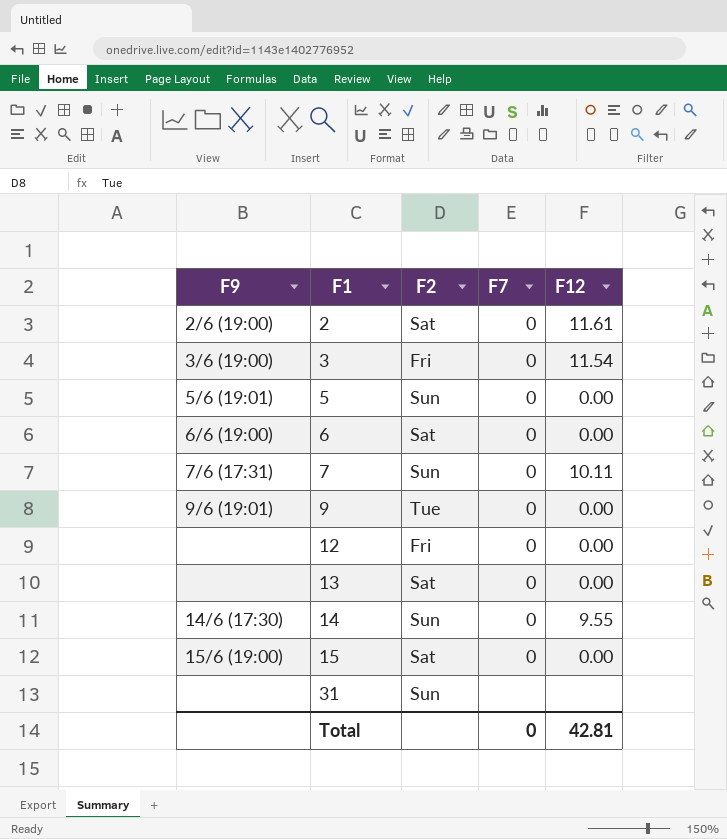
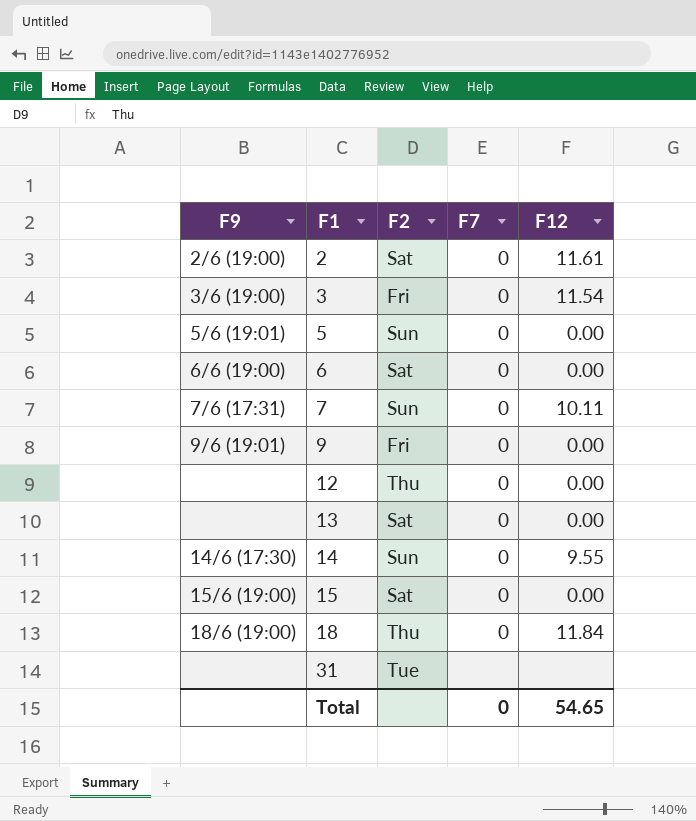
9 | F2: Tue -> Fri
12 | F2: Fri -> Thu
row 18: none -> 18/6 (19:00) | Thu | 0 | 11.84
31 | F2: Sun -> Tue
Total | F12: 42.81 -> 54.65

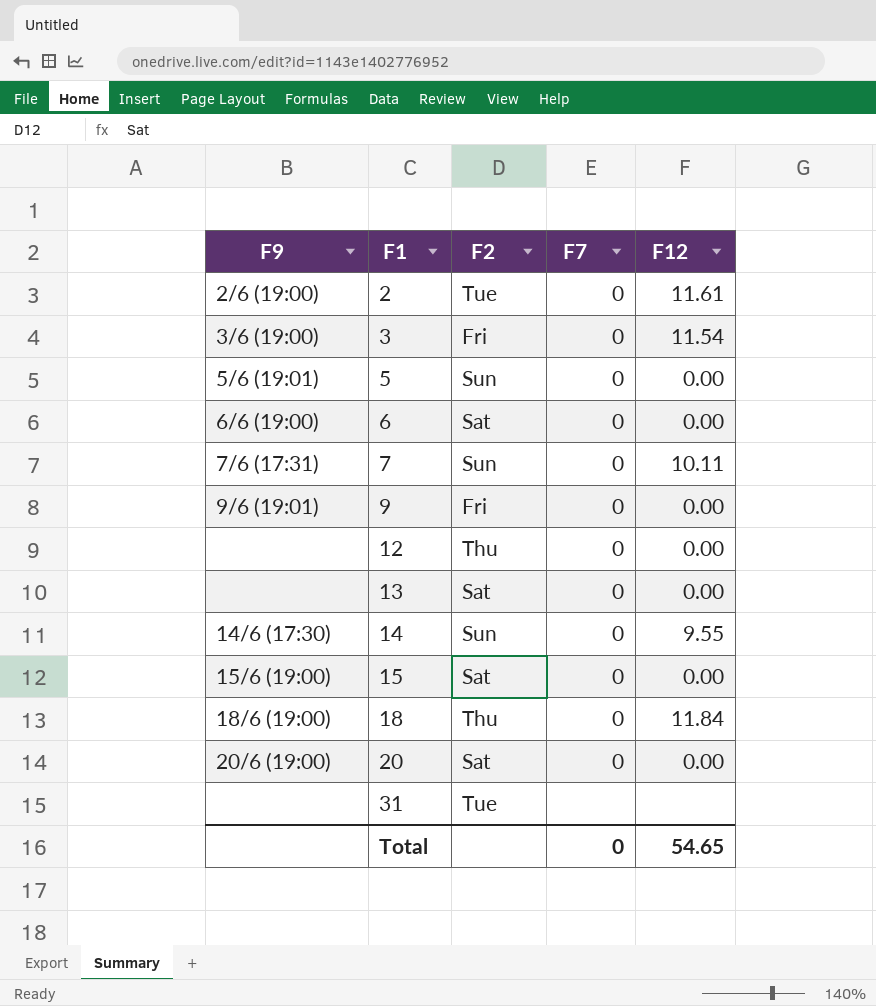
2 | F2: Sat -> Tue
row 20: none -> 20/6 (19:00) | Sat | 0 | 0.00

